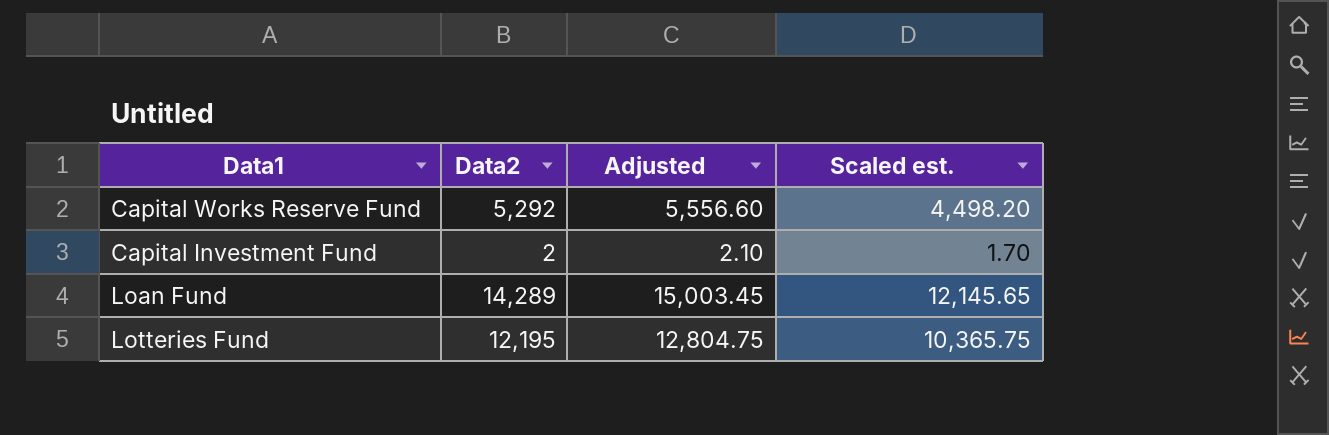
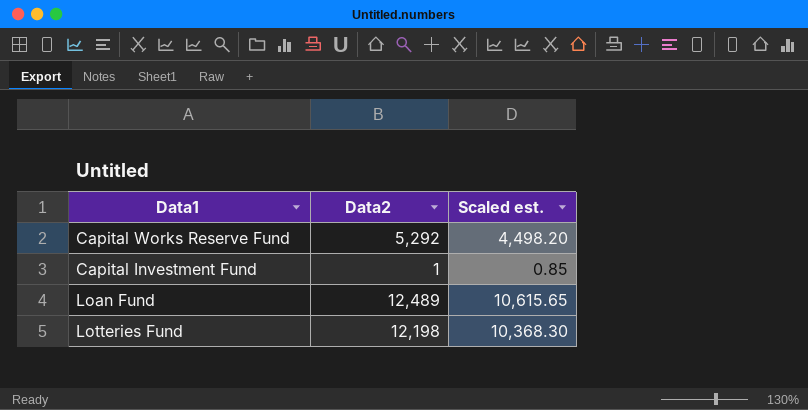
column Adjusted | formula: [Data2] * 1.05 -> none
Capital Investment Fund | Data2: 2 -> 1
Capital Investment Fund | Scaled est.: 1.70 -> 0.85
Loan Fund | Data2: 14,289 -> 12,489
Loan Fund | Scaled est.: 12,145.65 -> 10,615.65
Lotteries Fund | Data2: 12,195 -> 12,198
Lotteries Fund | Scaled est.: 10,365.75 -> 10,368.30

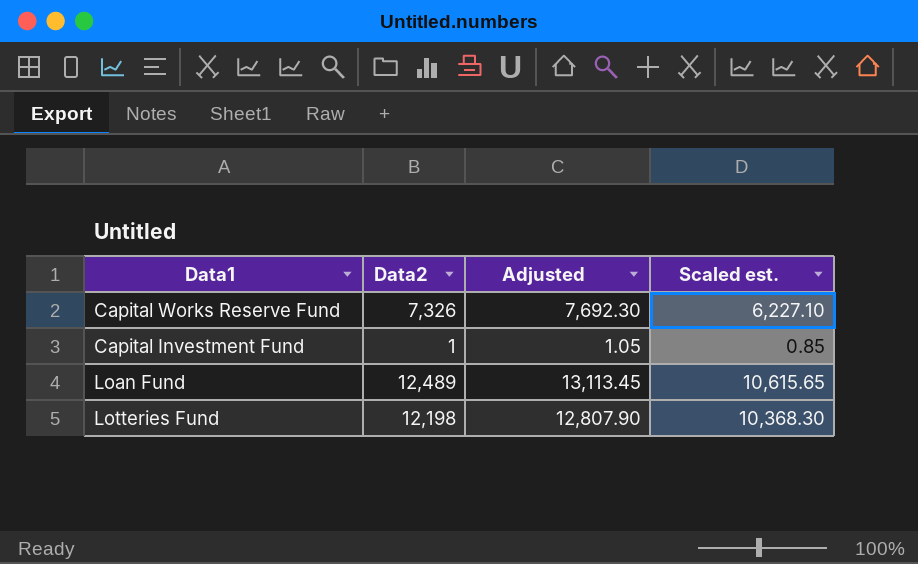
column Adjusted | formula: none -> [Data2] * 1.05
Capital Works Reserve Fund | Data2: 5,292 -> 7,326
Capital Works Reserve Fund | Scaled est.: 4,498.20 -> 6,227.10

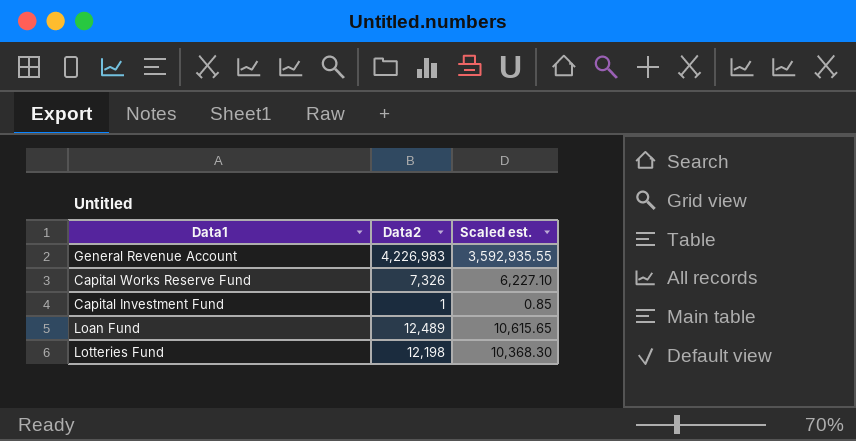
column Adjusted | formula: [Data2] * 1.05 -> none
row General Revenue Account: none -> 4,226,983 | 3,592,935.55

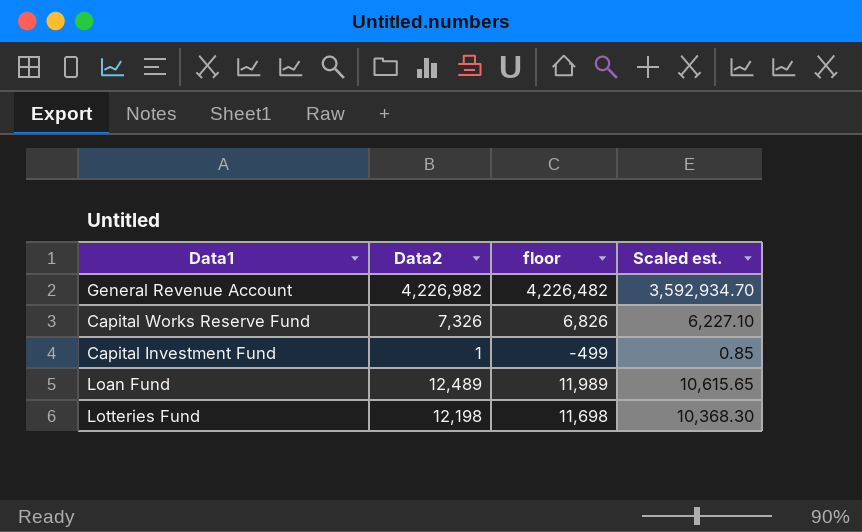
column floor | formula: none -> [Data2] - 500
General Revenue Account | Data2: 4,226,983 -> 4,226,982
General Revenue Account | Scaled est.: 3,592,935.55 -> 3,592,934.70

